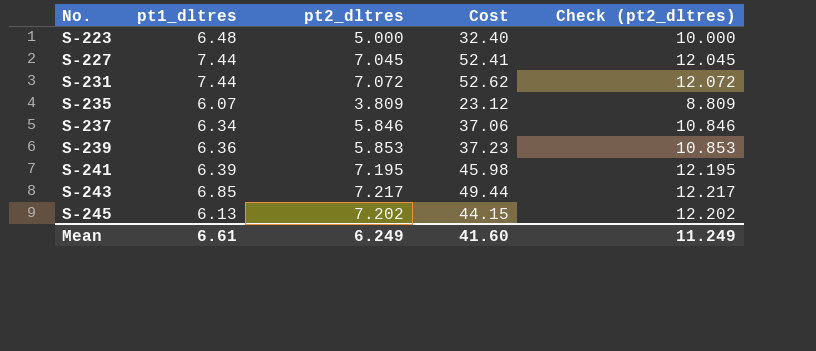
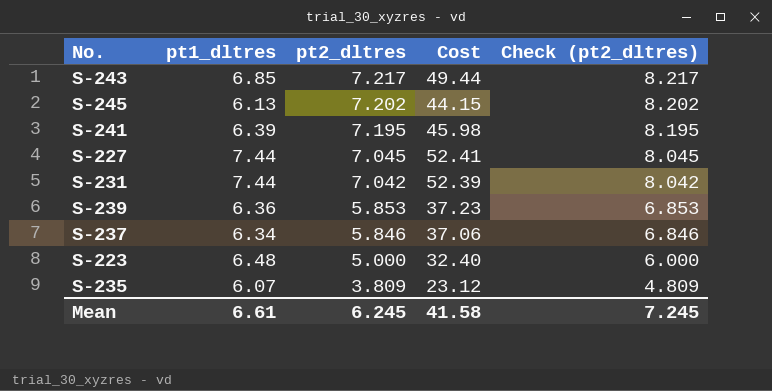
row order: No. ascending -> pt2_dltres descending
column Check (pt2_dltres) | formula: [pt2_dltres] + 5 -> [pt2_dltres] + 1
S-231 | pt2_dltres: 7.072 -> 7.042
S-231 | Cost: 52.62 -> 52.39
Mean | pt2_dltres: 6.249 -> 6.245
Mean | Cost: 41.60 -> 41.58
Mean | Check (pt2_dltres): 11.249 -> 7.245

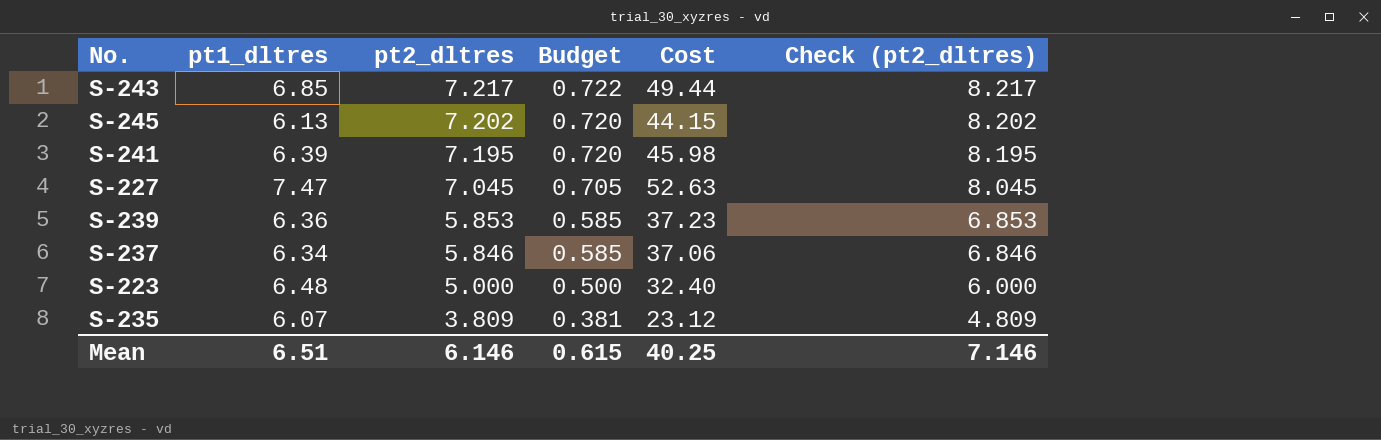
column Budget | formula: none -> [pt2_dltres] * 0.1
row S-231: 7.44 | 7.042 | 52.39 | 8.042 -> none
S-227 | pt1_dltres: 7.44 -> 7.47
S-227 | Cost: 52.41 -> 52.63
Mean | pt1_dltres: 6.61 -> 6.51
Mean | pt2_dltres: 6.245 -> 6.146
Mean | Cost: 41.58 -> 40.25
Mean | Check (pt2_dltres): 7.245 -> 7.146

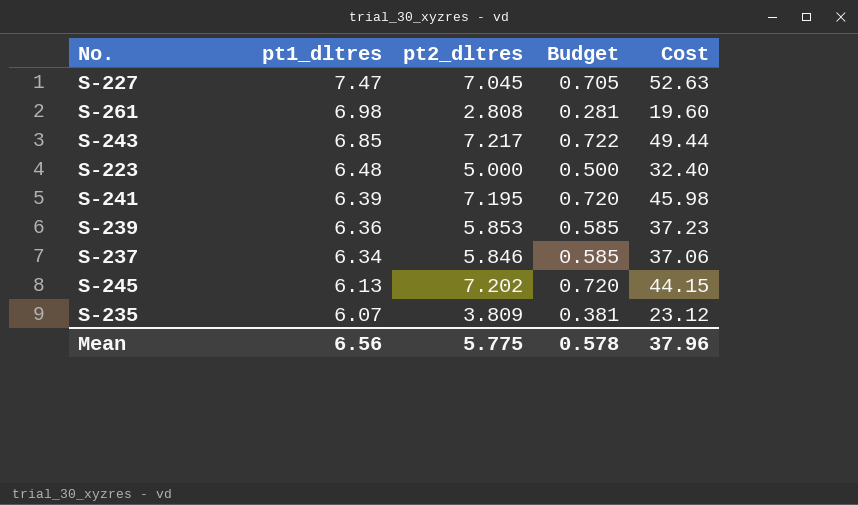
row order: pt2_dltres descending -> pt1_dltres descending
column Check (pt2_dltres) | formula: [pt2_dltres] + 1 -> none
row S-261: none -> 6.98 | 2.808 | 0.281 | 19.60
Mean | pt1_dltres: 6.51 -> 6.56
Mean | pt2_dltres: 6.146 -> 5.775
Mean | Budget: 0.615 -> 0.578
Mean | Cost: 40.25 -> 37.96

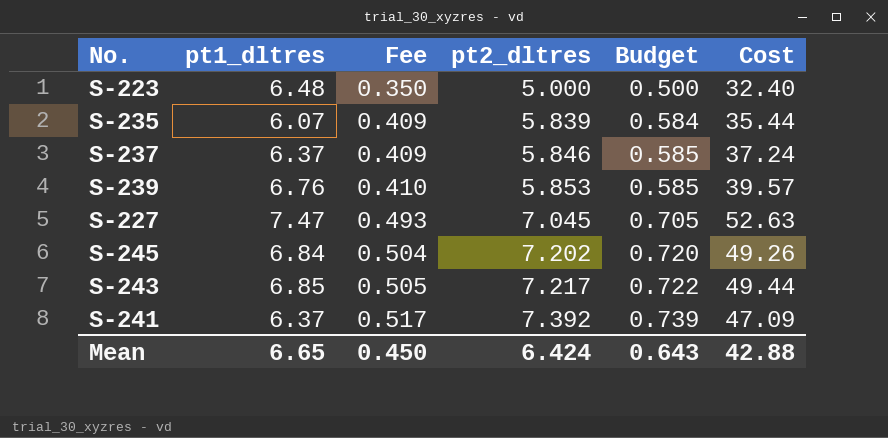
row order: pt1_dltres descending -> Fee ascending
column Fee | formula: none -> [pt2_dltres] * 0.07
row S-261: 6.98 | 2.808 | 0.281 | 19.60 -> none
S-235 | pt2_dltres: 3.809 -> 5.839
S-235 | Budget: 0.381 -> 0.584
S-235 | Cost: 23.12 -> 35.44
S-237 | pt1_dltres: 6.34 -> 6.37
S-237 | Cost: 37.06 -> 37.24
S-239 | pt1_dltres: 6.36 -> 6.76
S-239 | Cost: 37.23 -> 39.57
S-245 | pt1_dltres: 6.13 -> 6.84
S-245 | Cost: 44.15 -> 49.26
S-241 | pt1_dltres: 6.39 -> 6.37
S-241 | pt2_dltres: 7.195 -> 7.392
S-241 | Budget: 0.720 -> 0.739
S-241 | Cost: 45.98 -> 47.09
Mean | pt1_dltres: 6.56 -> 6.65
Mean | pt2_dltres: 5.775 -> 6.424
Mean | Budget: 0.578 -> 0.643
Mean | Cost: 37.96 -> 42.88

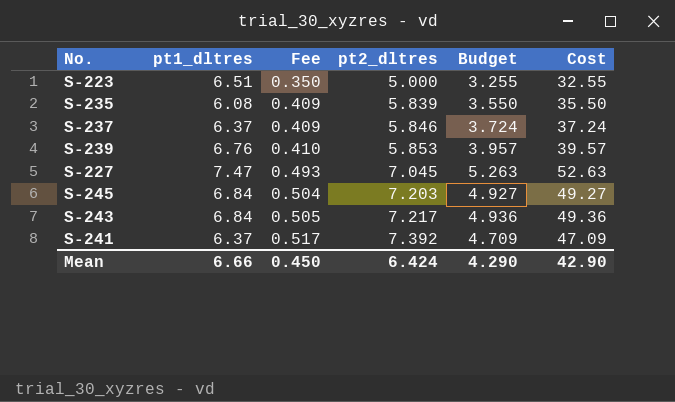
column Budget | formula: [pt2_dltres] * 0.1 -> [Cost] * 0.1
S-223 | pt1_dltres: 6.48 -> 6.51
S-223 | Cost: 32.40 -> 32.55
S-235 | pt1_dltres: 6.07 -> 6.08
S-235 | Cost: 35.44 -> 35.50
S-245 | pt2_dltres: 7.202 -> 7.203
S-245 | Cost: 49.26 -> 49.27
S-243 | pt1_dltres: 6.85 -> 6.84
S-243 | Cost: 49.44 -> 49.36
Mean | pt1_dltres: 6.65 -> 6.66
Mean | Budget: 0.643 -> 4.290
Mean | Cost: 42.88 -> 42.90

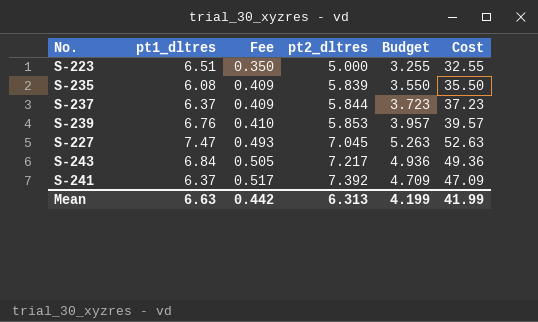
row S-245: 6.84 | 0.504 | 7.203 | 4.927 | 49.27 -> none
S-237 | pt2_dltres: 5.846 -> 5.844
S-237 | Budget: 3.724 -> 3.723
S-237 | Cost: 37.24 -> 37.23
Mean | pt1_dltres: 6.66 -> 6.63
Mean | Fee: 0.450 -> 0.442
Mean | pt2_dltres: 6.424 -> 6.313
Mean | Budget: 4.290 -> 4.199
Mean | Cost: 42.90 -> 41.99

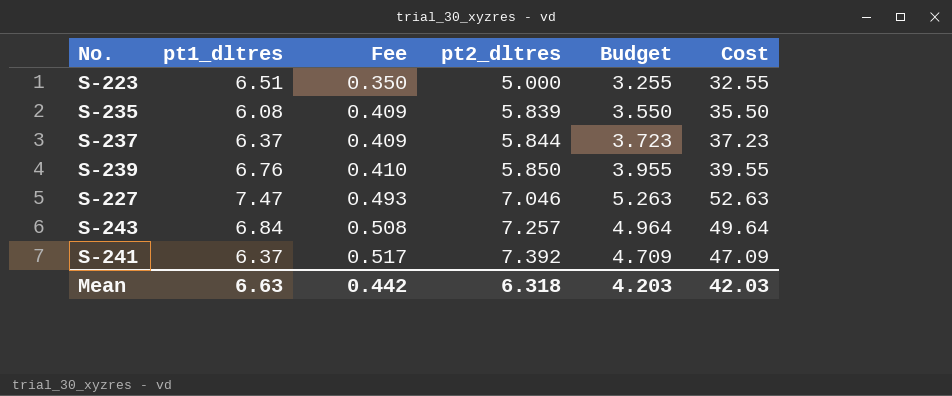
S-239 | pt2_dltres: 5.853 -> 5.850
S-239 | Budget: 3.957 -> 3.955
S-239 | Cost: 39.57 -> 39.55
S-227 | pt2_dltres: 7.045 -> 7.046
S-243 | Fee: 0.505 -> 0.508
S-243 | pt2_dltres: 7.217 -> 7.257
S-243 | Budget: 4.936 -> 4.964
S-243 | Cost: 49.36 -> 49.64
Mean | pt2_dltres: 6.313 -> 6.318
Mean | Budget: 4.199 -> 4.203
Mean | Cost: 41.99 -> 42.03

